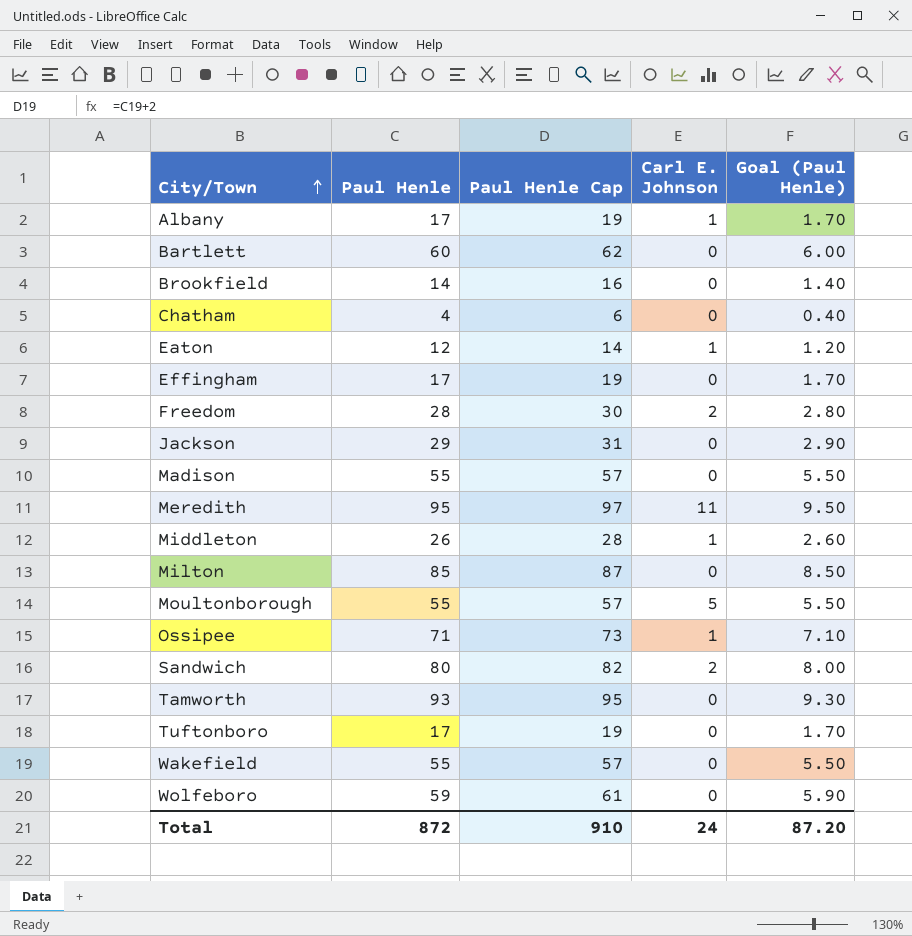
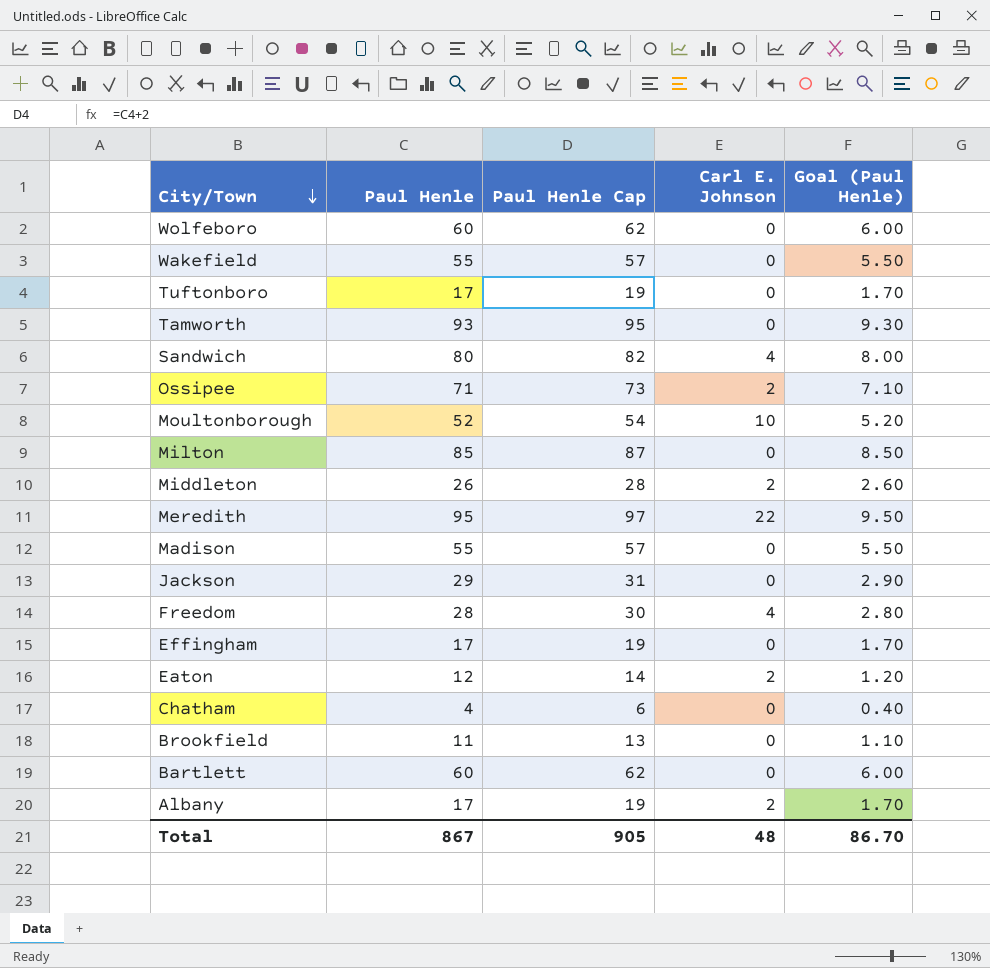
row order: City/Town ascending -> City/Town descending
Wolfeboro | Paul Henle: 59 -> 60
Wolfeboro | Paul Henle Cap: 61 -> 62
Wolfeboro | Goal (Paul Henle): 5.90 -> 6.00
Sandwich | Carl E. Johnson: 2 -> 4
Ossipee | Carl E. Johnson: 1 -> 2
Moultonborough | Paul Henle: 55 -> 52
Moultonborough | Paul Henle Cap: 57 -> 54
Moultonborough | Carl E. Johnson: 5 -> 10
Moultonborough | Goal (Paul Henle): 5.50 -> 5.20
Middleton | Carl E. Johnson: 1 -> 2
Meredith | Carl E. Johnson: 11 -> 22
Freedom | Carl E. Johnson: 2 -> 4
Eaton | Carl E. Johnson: 1 -> 2
Brookfield | Paul Henle: 14 -> 11
Brookfield | Paul Henle Cap: 16 -> 13
Brookfield | Goal (Paul Henle): 1.40 -> 1.10
Albany | Carl E. Johnson: 1 -> 2
Total | Paul Henle: 872 -> 867
Total | Paul Henle Cap: 910 -> 905
Total | Carl E. Johnson: 24 -> 48
Total | Goal (Paul Henle): 87.20 -> 86.70

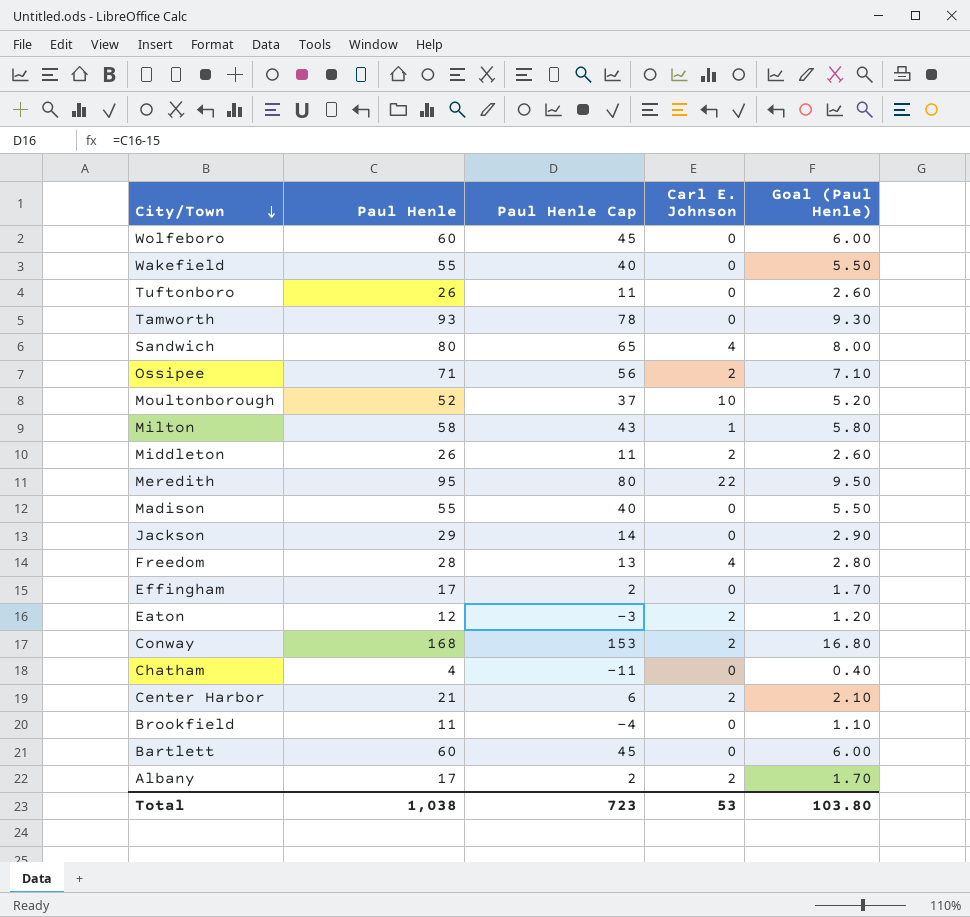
column Paul Henle Cap | formula: [Paul Henle] + 2 -> [Paul Henle] - 15
Tuftonboro | Paul Henle: 17 -> 26
Tuftonboro | Goal (Paul Henle): 1.70 -> 2.60
Milton | Paul Henle: 85 -> 58
Milton | Carl E. Johnson: 0 -> 1
Milton | Goal (Paul Henle): 8.50 -> 5.80
row Conway: none -> 168 | 153 | 2 | 16.80
row Center Harbor: none -> 21 | 6 | 2 | 2.10
Total | Paul Henle: 867 -> 1,038
Total | Paul Henle Cap: 905 -> 723
Total | Carl E. Johnson: 48 -> 53
Total | Goal (Paul Henle): 86.70 -> 103.80

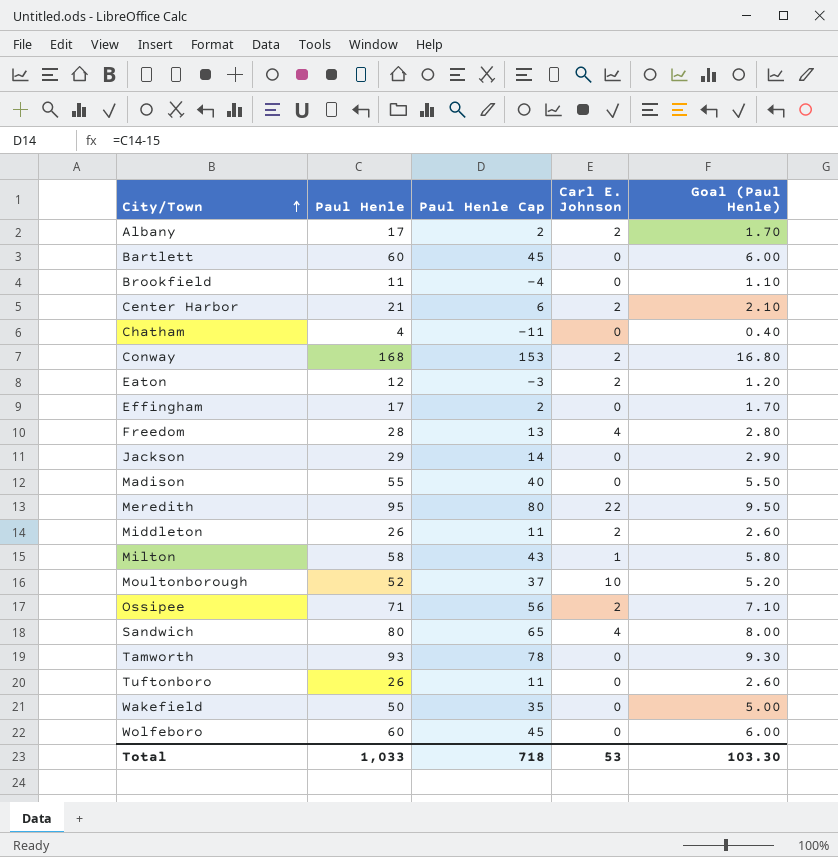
row order: City/Town descending -> City/Town ascending
Wakefield | Paul Henle: 55 -> 50
Wakefield | Paul Henle Cap: 40 -> 35
Wakefield | Goal (Paul Henle): 5.50 -> 5.00
Total | Paul Henle: 1,038 -> 1,033
Total | Paul Henle Cap: 723 -> 718
Total | Goal (Paul Henle): 103.80 -> 103.30

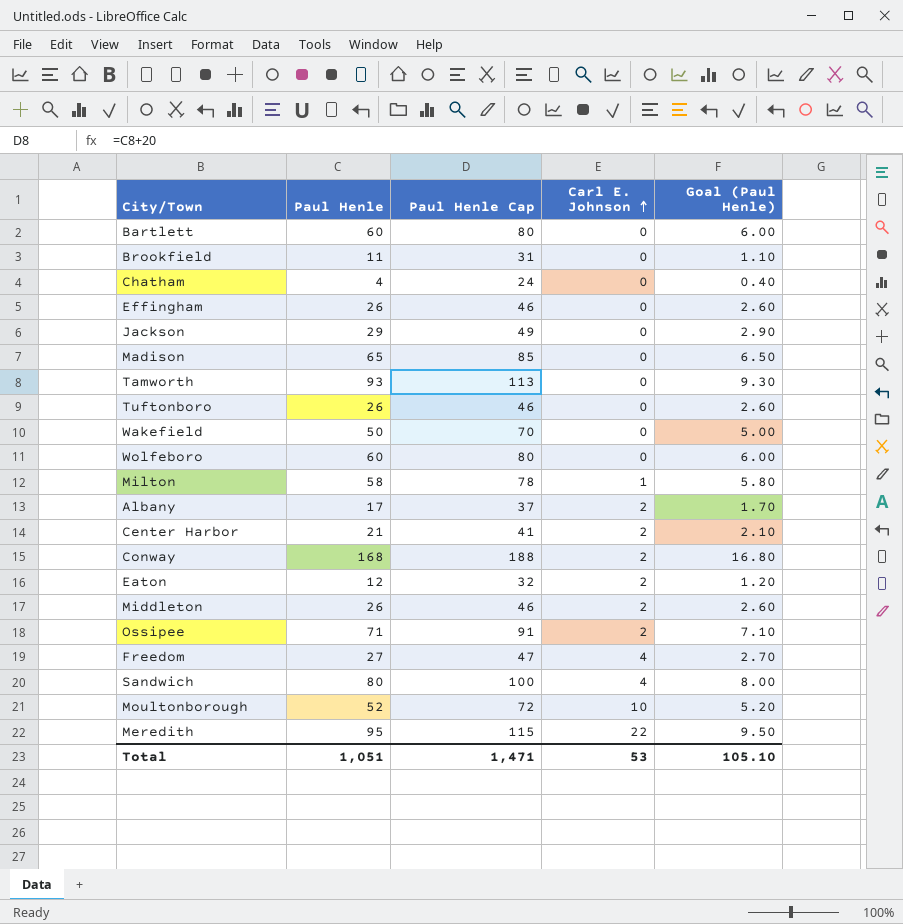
row order: City/Town ascending -> Carl E. Johnson ascending
column Paul Henle Cap | formula: [Paul Henle] - 15 -> [Paul Henle] + 20
Effingham | Paul Henle: 17 -> 26
Effingham | Goal (Paul Henle): 1.70 -> 2.60
Madison | Paul Henle: 55 -> 65
Madison | Goal (Paul Henle): 5.50 -> 6.50
Freedom | Paul Henle: 28 -> 27
Freedom | Goal (Paul Henle): 2.80 -> 2.70
Total | Paul Henle: 1,033 -> 1,051
Total | Paul Henle Cap: 718 -> 1,471
Total | Goal (Paul Henle): 103.30 -> 105.10

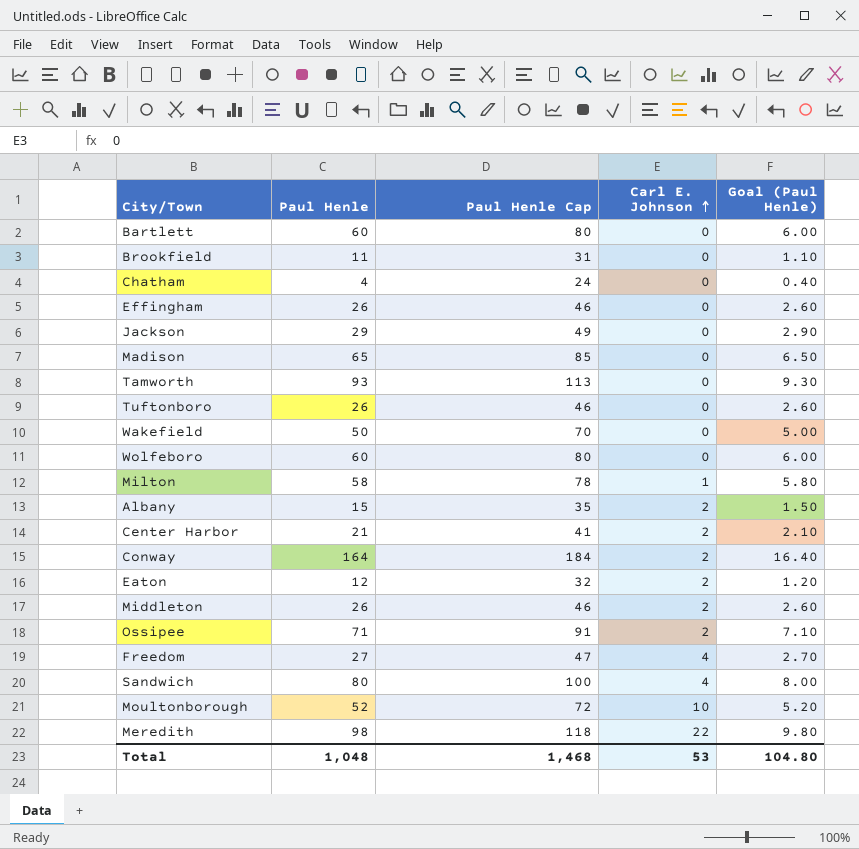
Albany | Paul Henle: 17 -> 15
Albany | Paul Henle Cap: 37 -> 35
Albany | Goal (Paul Henle): 1.70 -> 1.50
Conway | Paul Henle: 168 -> 164
Conway | Paul Henle Cap: 188 -> 184
Conway | Goal (Paul Henle): 16.80 -> 16.40
Meredith | Paul Henle: 95 -> 98
Meredith | Paul Henle Cap: 115 -> 118
Meredith | Goal (Paul Henle): 9.50 -> 9.80
Total | Paul Henle: 1,051 -> 1,048
Total | Paul Henle Cap: 1,471 -> 1,468
Total | Goal (Paul Henle): 105.10 -> 104.80

